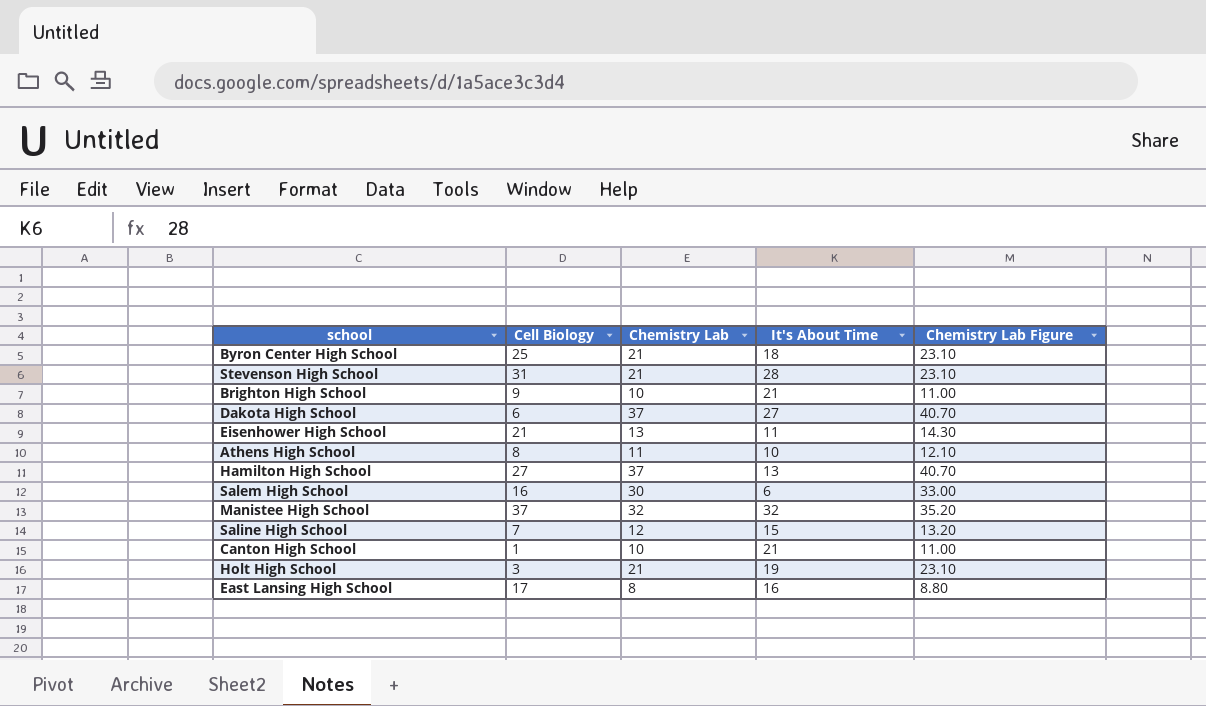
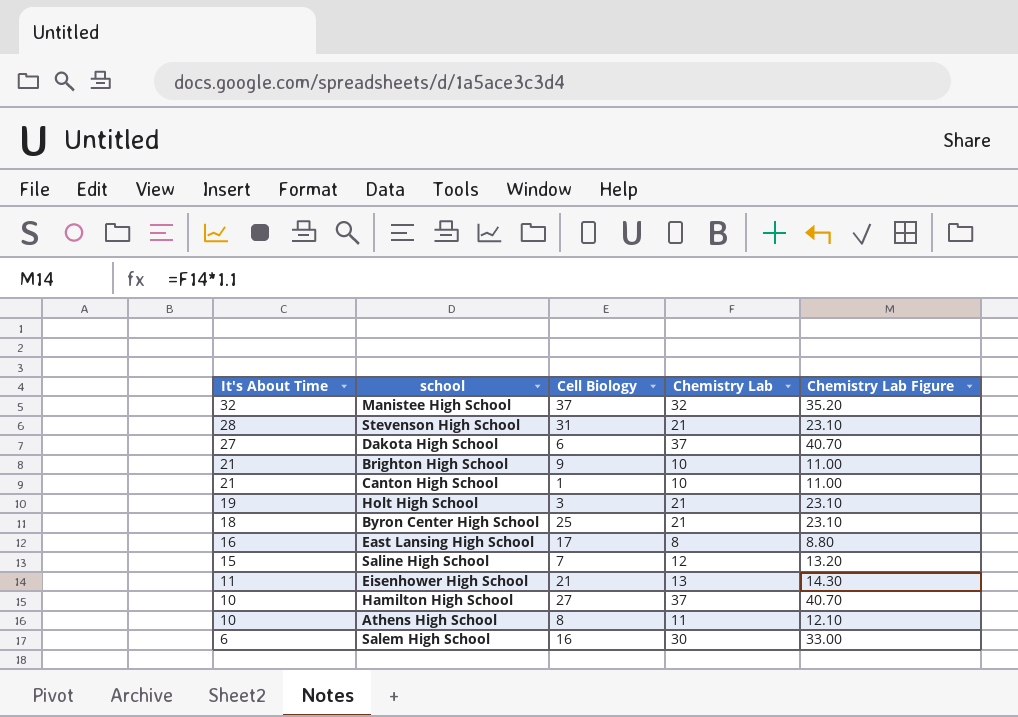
row order: none -> It's About Time descending
column It's About Time | position: 4 -> 1
Hamilton High School | It's About Time: 13 -> 10

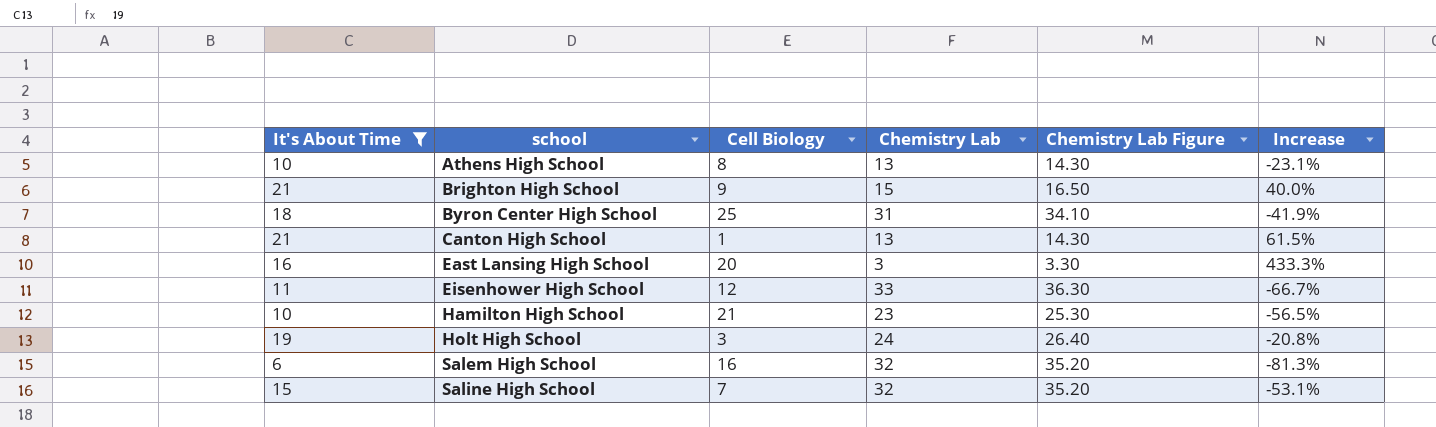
filter: none -> It's About Time <= 21
row order: It's About Time descending -> school ascending
column Increase | formula: none -> ([It's About Time] - [Chemistry Lab]) / [Chemistry Lab]
Athens High School | Chemistry Lab: 11 -> 13
Athens High School | Chemistry Lab Figure: 12.10 -> 14.30
Brighton High School | Chemistry Lab: 10 -> 15
Brighton High School | Chemistry Lab Figure: 11.00 -> 16.50
Byron Center High School | Chemistry Lab: 21 -> 31
Byron Center High School | Chemistry Lab Figure: 23.10 -> 34.10
Canton High School | Chemistry Lab: 10 -> 13
Canton High School | Chemistry Lab Figure: 11.00 -> 14.30
East Lansing High School | Cell Biology: 17 -> 20
East Lansing High School | Chemistry Lab: 8 -> 3
East Lansing High School | Chemistry Lab Figure: 8.80 -> 3.30
Eisenhower High School | Cell Biology: 21 -> 12
Eisenhower High School | Chemistry Lab: 13 -> 33
Eisenhower High School | Chemistry Lab Figure: 14.30 -> 36.30
Hamilton High School | Cell Biology: 27 -> 21
Hamilton High School | Chemistry Lab: 37 -> 23
Hamilton High School | Chemistry Lab Figure: 40.70 -> 25.30
Holt High School | Chemistry Lab: 21 -> 24
Holt High School | Chemistry Lab Figure: 23.10 -> 26.40
Salem High School | Chemistry Lab: 30 -> 32
Salem High School | Chemistry Lab Figure: 33.00 -> 35.20
Saline High School | Chemistry Lab: 12 -> 32
Saline High School | Chemistry Lab Figure: 13.20 -> 35.20

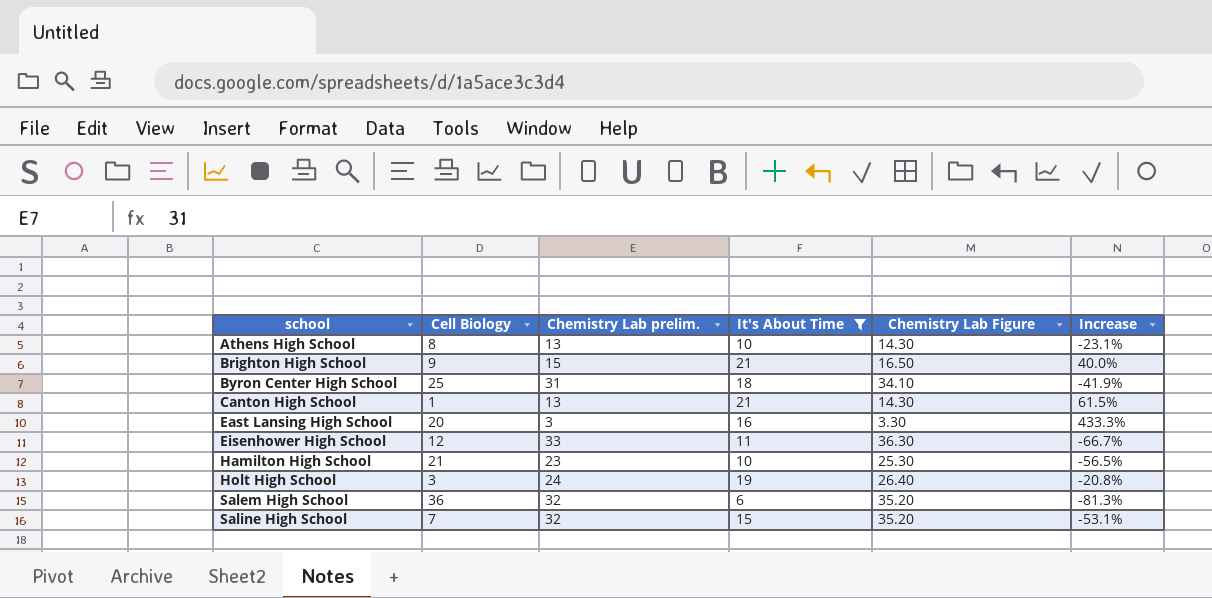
column name: Chemistry Lab -> Chemistry Lab prelim.
column It's About Time | position: 1 -> 4
Salem High School | Cell Biology: 16 -> 36

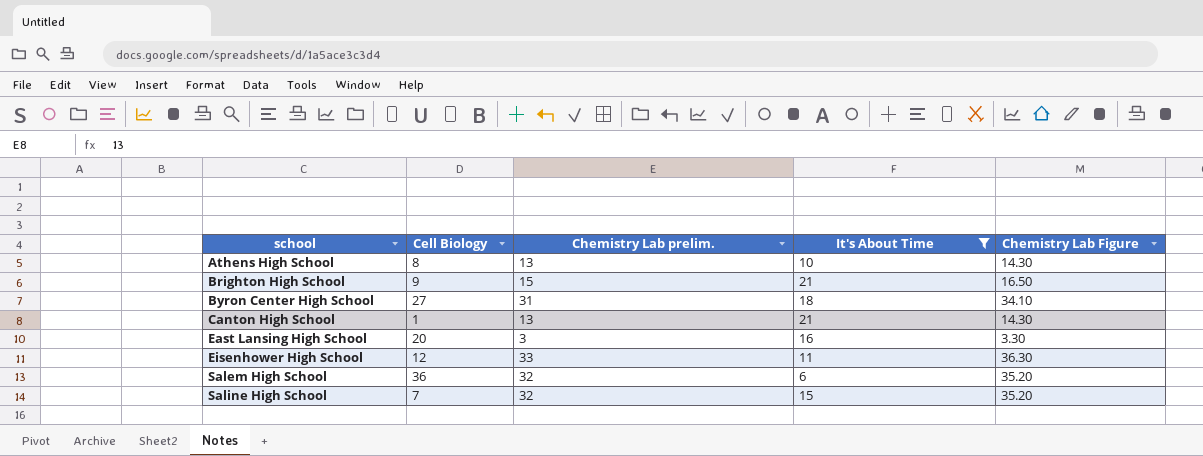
column Increase | formula: ([It's About Time] - [Chemistry Lab prelim.]) / [Chemistry Lab prelim.] -> none
row Hamilton High School: 21 | 23 | 10 | 25.30 | -56.5% -> none
row Holt High School: 3 | 24 | 19 | 26.40 | -20.8% -> none
Byron Center High School | Cell Biology: 25 -> 27

